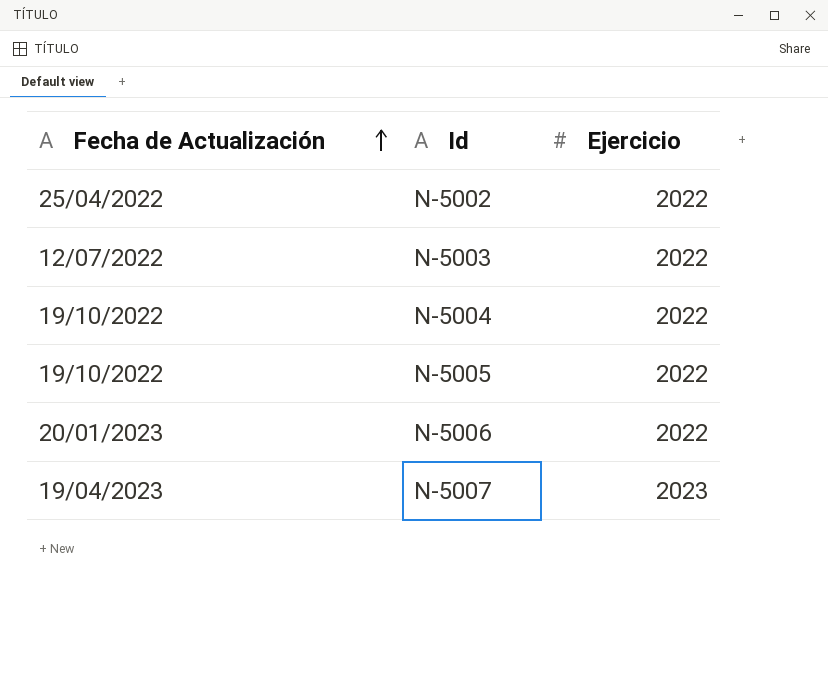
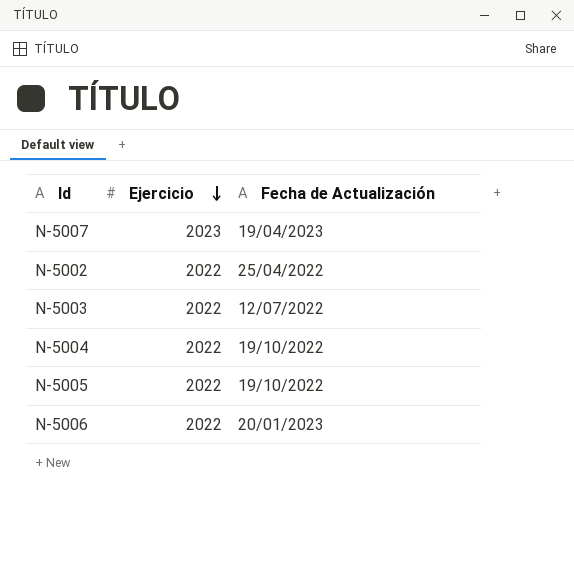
row order: Fecha de Actualización ascending -> Ejercicio descending
column Fecha de Actualización | position: 1 -> 3

